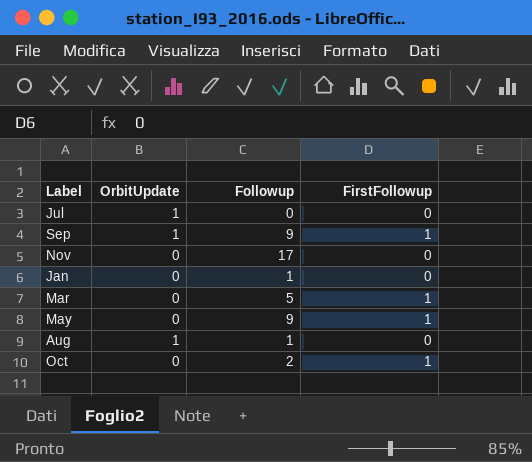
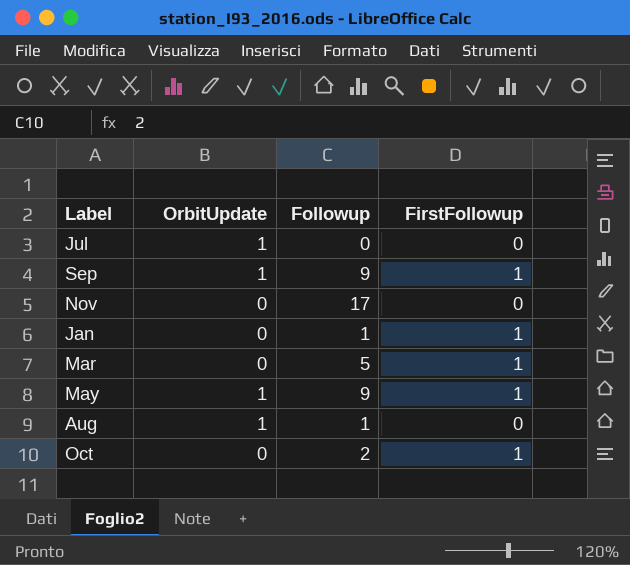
Jan | FirstFollowup: 0 -> 1
May | OrbitUpdate: 0 -> 1

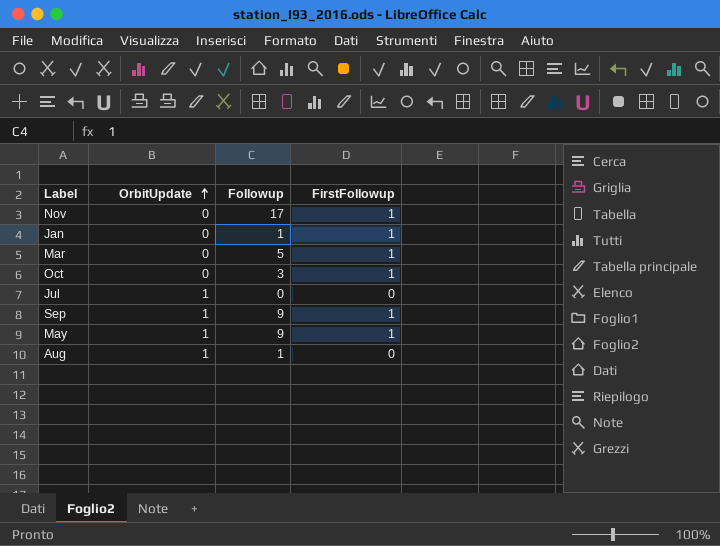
row order: none -> OrbitUpdate ascending
Nov | FirstFollowup: 0 -> 1
Oct | Followup: 2 -> 3

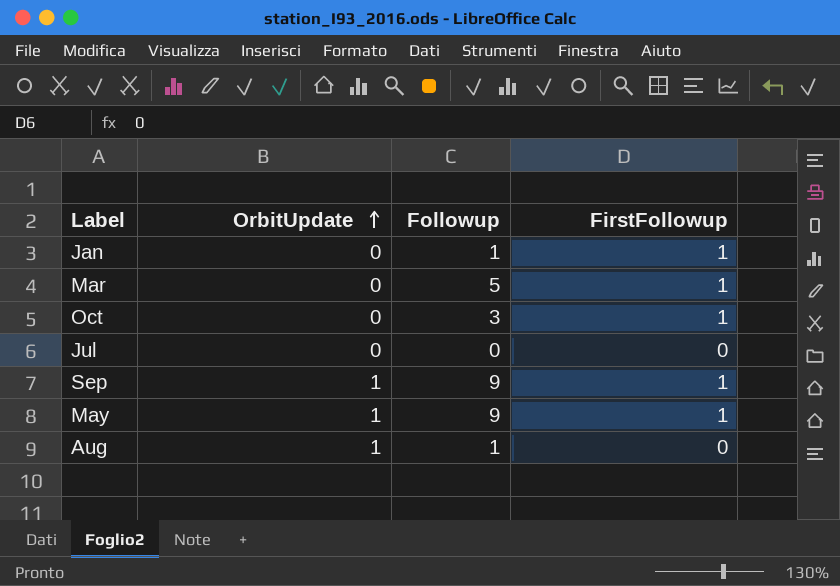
row Nov: 0 | 17 | 1 -> none
Jul | OrbitUpdate: 1 -> 0

